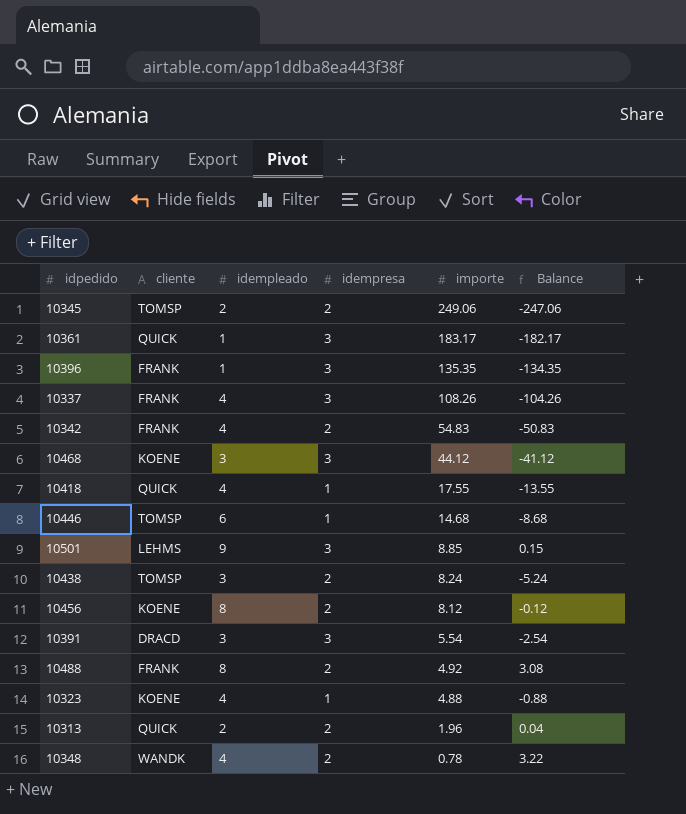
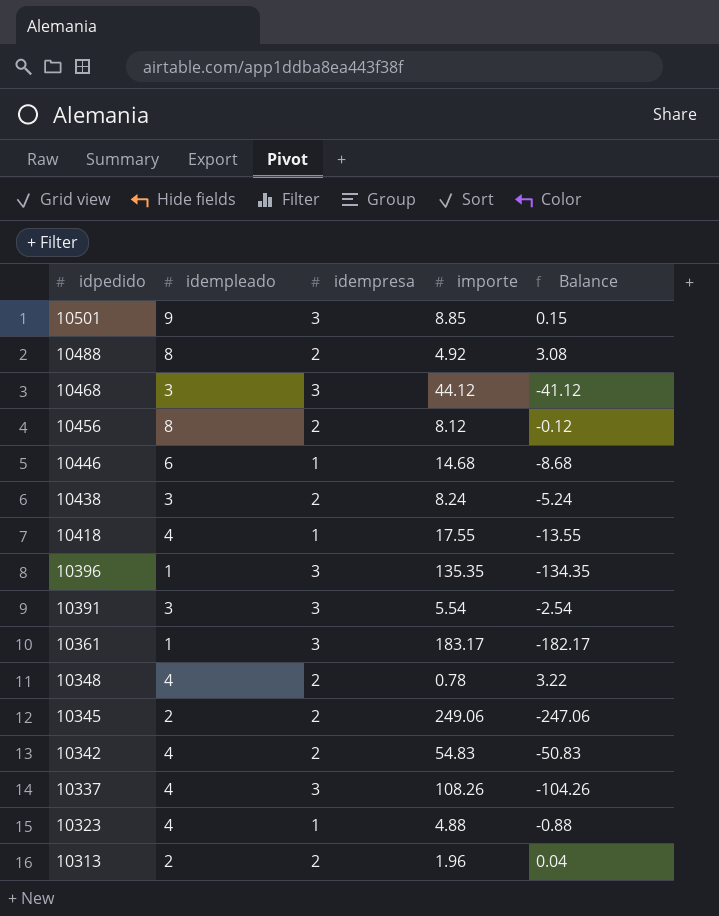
row order: importe descending -> idpedido descending
column cliente | position: 2 -> none

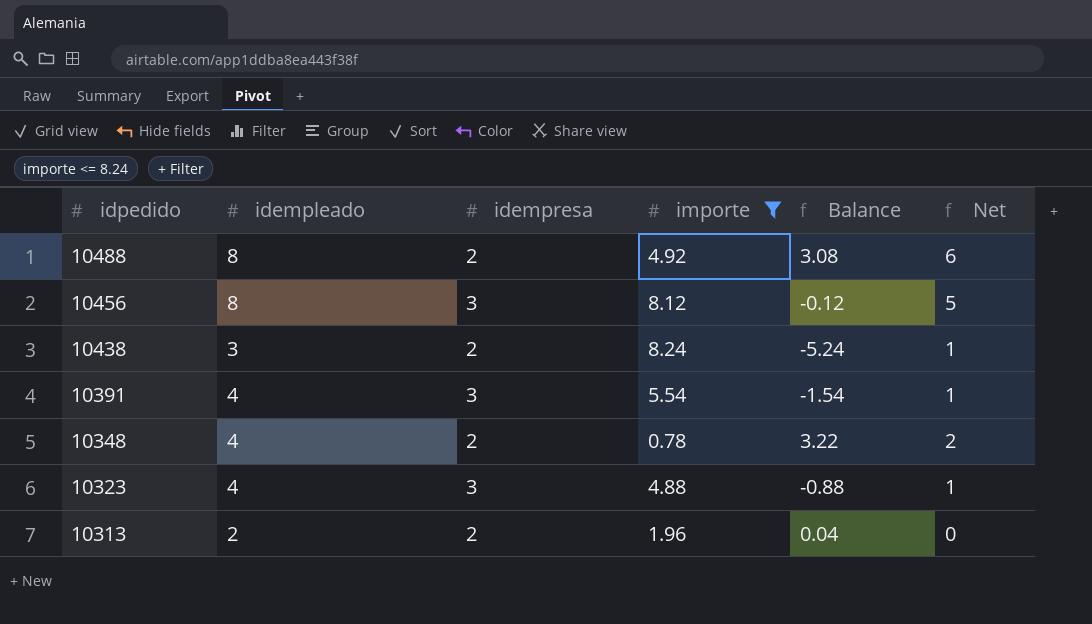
filter: none -> importe <= 8.24
column Net | formula: none -> [idempleado] - [idempresa]
10456 | idempresa: 2 -> 3
10391 | idempleado: 3 -> 4
10391 | Balance: -2.54 -> -1.54
10323 | idempresa: 1 -> 3

